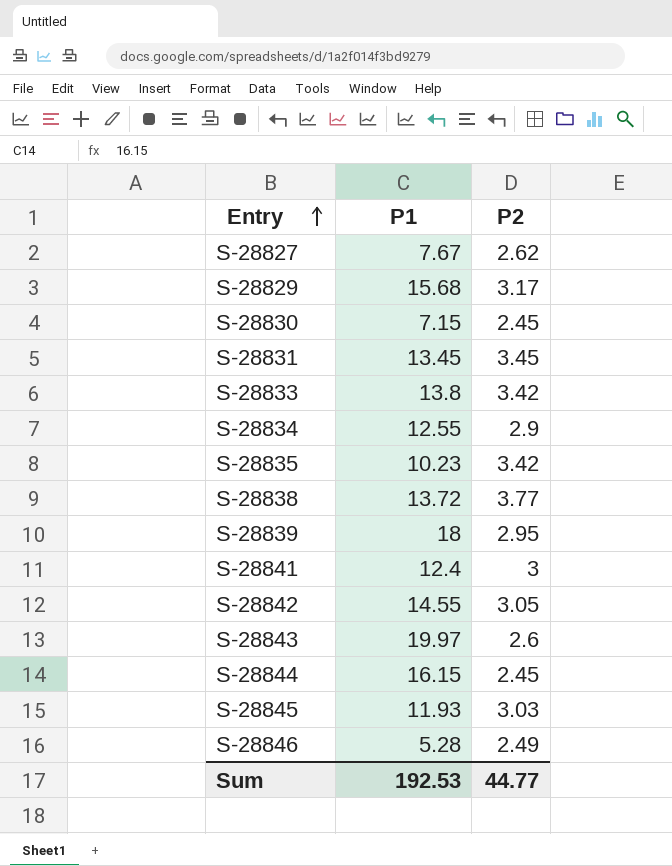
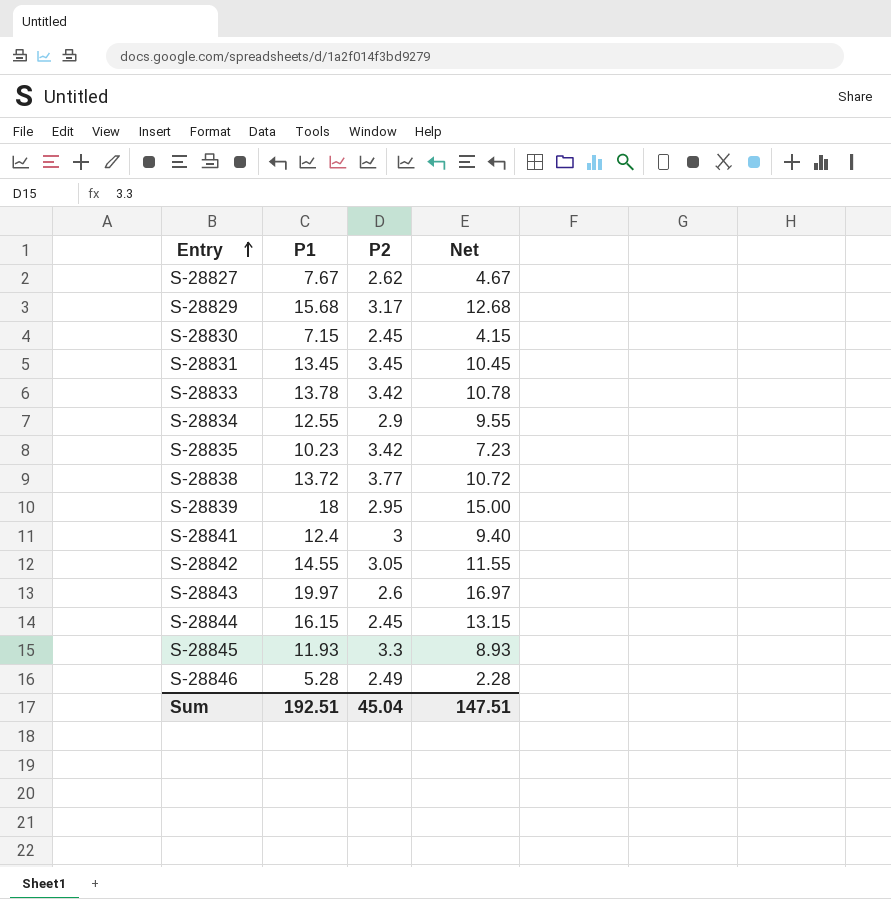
column Net | formula: none -> [P1] - 3
S-28833 | P1: 13.8 -> 13.78
S-28845 | P2: 3.03 -> 3.3
Sum | P1: 192.53 -> 192.51
Sum | P2: 44.77 -> 45.04

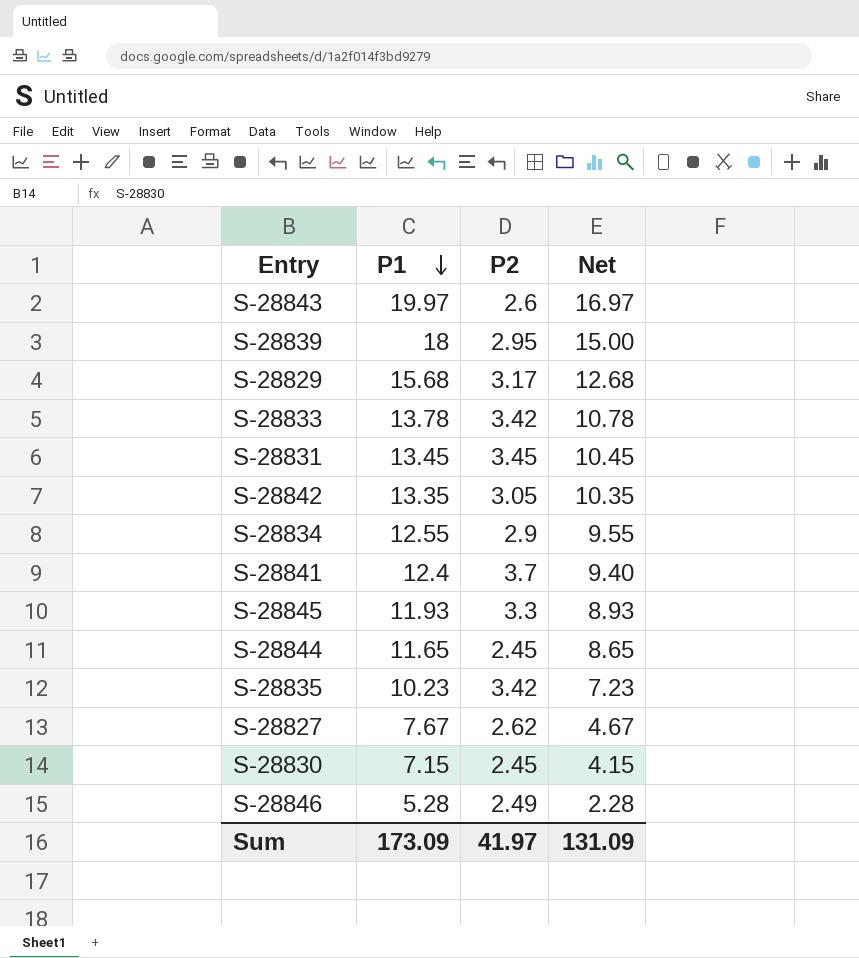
row order: Entry ascending -> P1 descending
row S-28838: 13.72 | 3.77 | 10.72 -> none
S-28842 | P1: 14.55 -> 13.35
S-28842 | Net: 11.55 -> 10.35
S-28841 | P2: 3 -> 3.7
S-28844 | P1: 16.15 -> 11.65
S-28844 | Net: 13.15 -> 8.65
Sum | P1: 192.51 -> 173.09
Sum | P2: 45.04 -> 41.97
Sum | Net: 147.51 -> 131.09

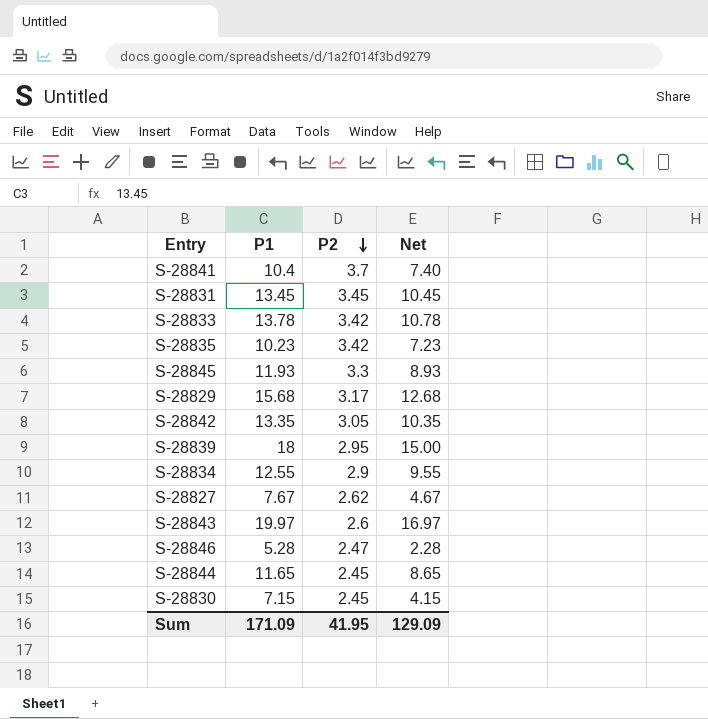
row order: P1 descending -> P2 descending
S-28841 | P1: 12.4 -> 10.4
S-28841 | Net: 9.40 -> 7.40
S-28846 | P2: 2.49 -> 2.47
Sum | P1: 173.09 -> 171.09
Sum | P2: 41.97 -> 41.95
Sum | Net: 131.09 -> 129.09

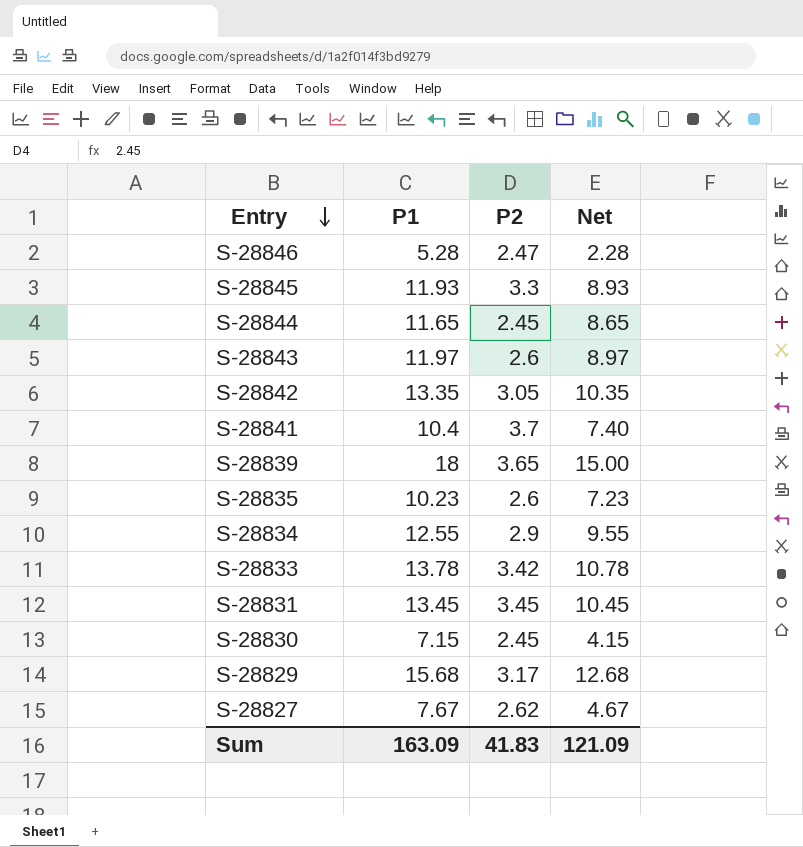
row order: P2 descending -> Entry descending
S-28843 | P1: 19.97 -> 11.97
S-28843 | Net: 16.97 -> 8.97
S-28839 | P2: 2.95 -> 3.65
S-28835 | P2: 3.42 -> 2.6
Sum | P1: 171.09 -> 163.09
Sum | P2: 41.95 -> 41.83
Sum | Net: 129.09 -> 121.09

